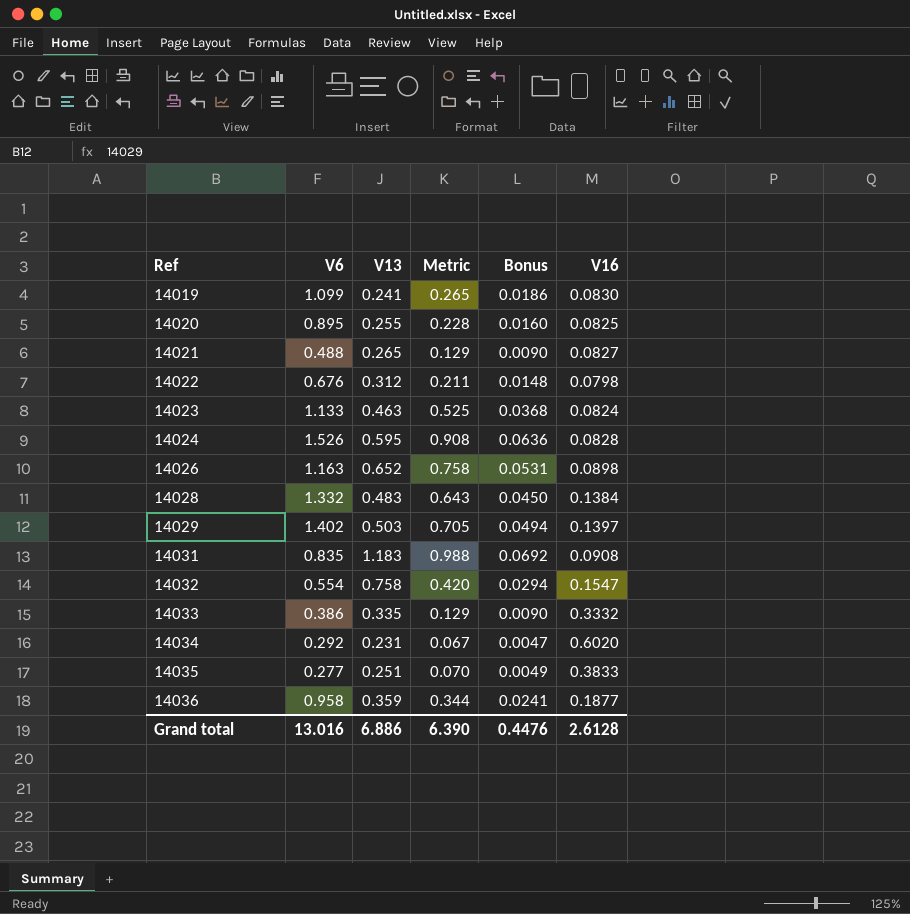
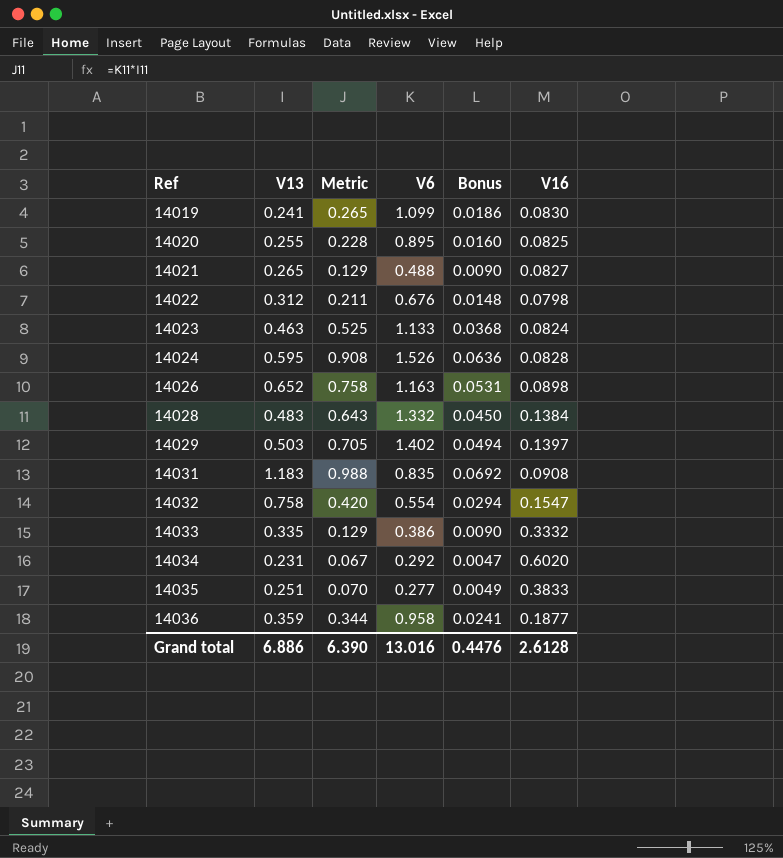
column V6 | position: 2 -> 4

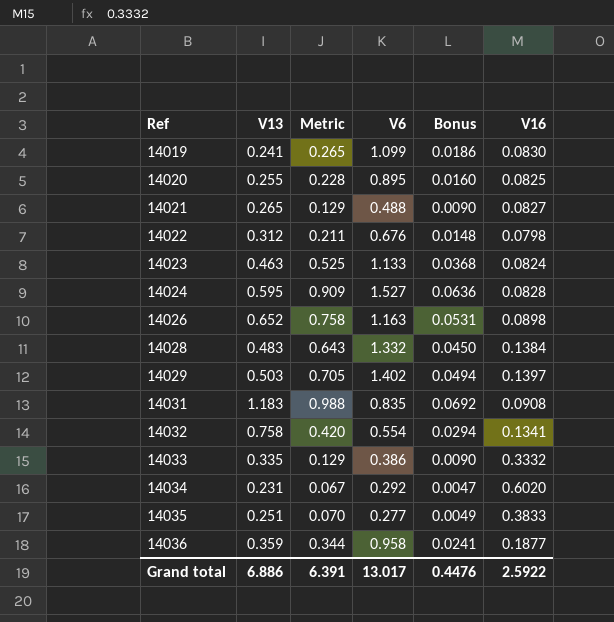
14024 | Metric: 0.908 -> 0.909
14024 | V6: 1.526 -> 1.527
14032 | V16: 0.1547 -> 0.1341
Grand total | Metric: 6.390 -> 6.391
Grand total | V6: 13.016 -> 13.017
Grand total | V16: 2.6128 -> 2.5922

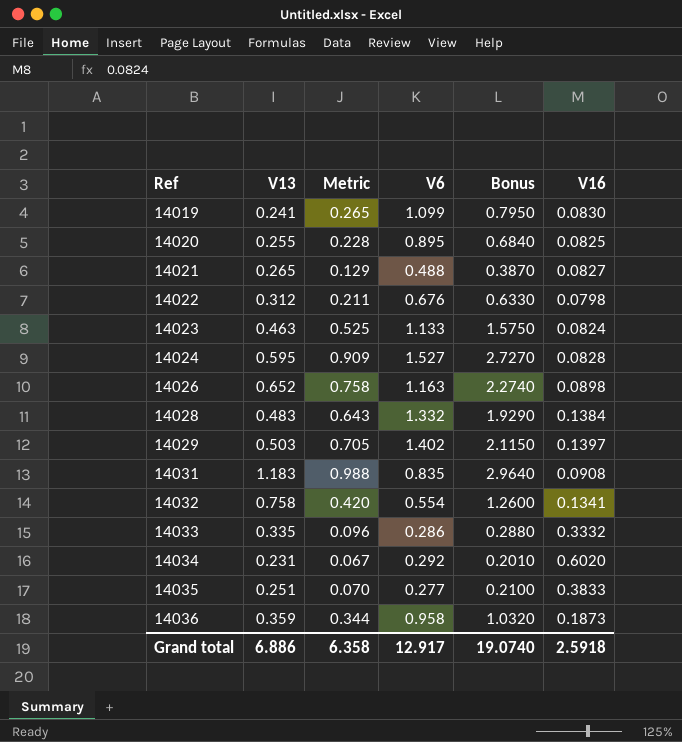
column Bonus | formula: [Metric] * 0.07 -> [Metric] * 3
14033 | Metric: 0.129 -> 0.096
14033 | V6: 0.386 -> 0.286
14036 | V16: 0.1877 -> 0.1873
Grand total | Metric: 6.391 -> 6.358
Grand total | V6: 13.017 -> 12.917
Grand total | Bonus: 0.4476 -> 19.0740
Grand total | V16: 2.5922 -> 2.5918

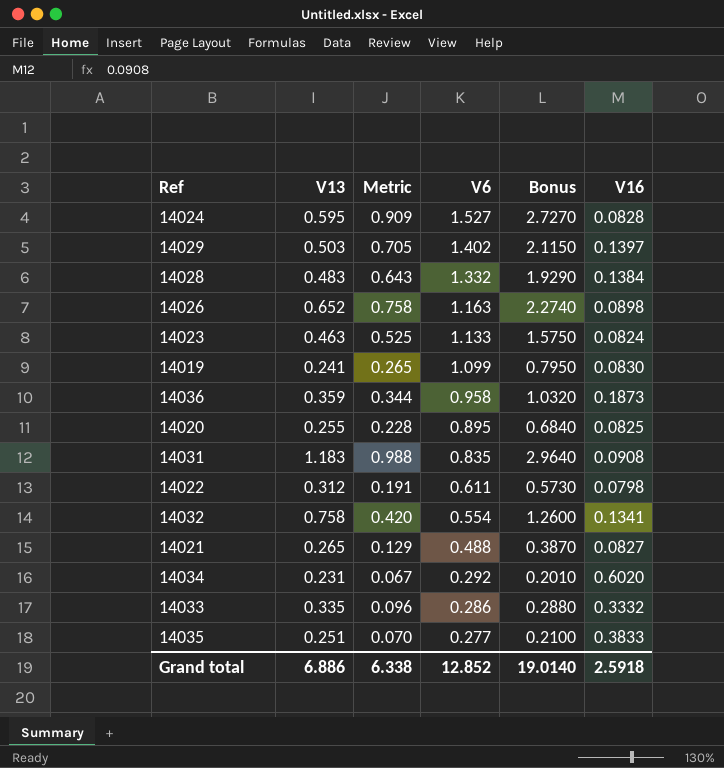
row order: Ref ascending -> V6 descending
14022 | Metric: 0.211 -> 0.191
14022 | V6: 0.676 -> 0.611
14022 | Bonus: 0.6330 -> 0.5730
Grand total | Metric: 6.358 -> 6.338
Grand total | V6: 12.917 -> 12.852
Grand total | Bonus: 19.0740 -> 19.0140

